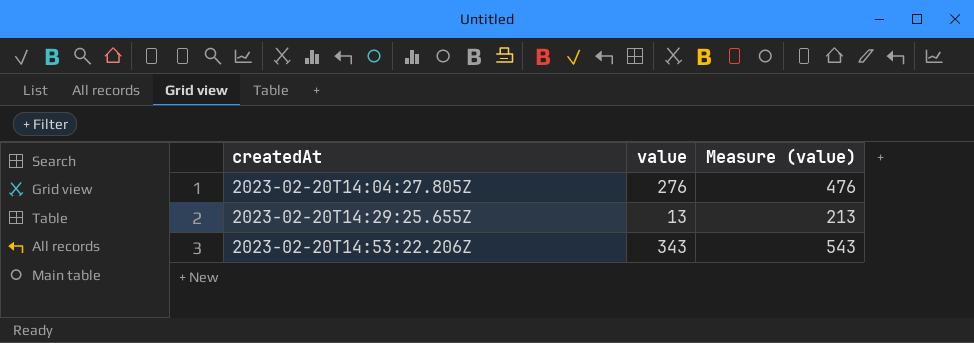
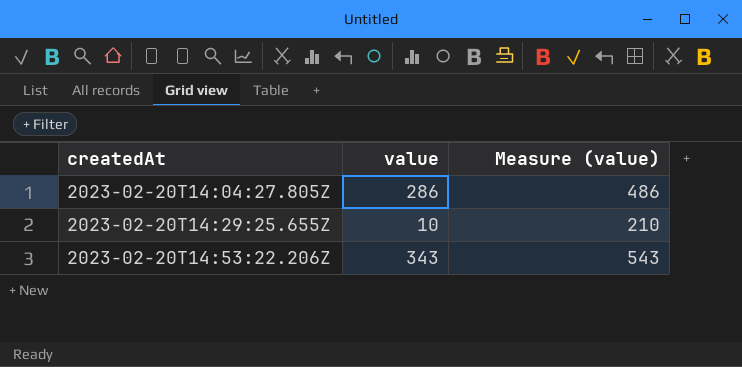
2023-02-20T14:04:27.805Z | value: 276 -> 286
2023-02-20T14:04:27.805Z | Measure (value): 476 -> 486
2023-02-20T14:29:25.655Z | value: 13 -> 10
2023-02-20T14:29:25.655Z | Measure (value): 213 -> 210

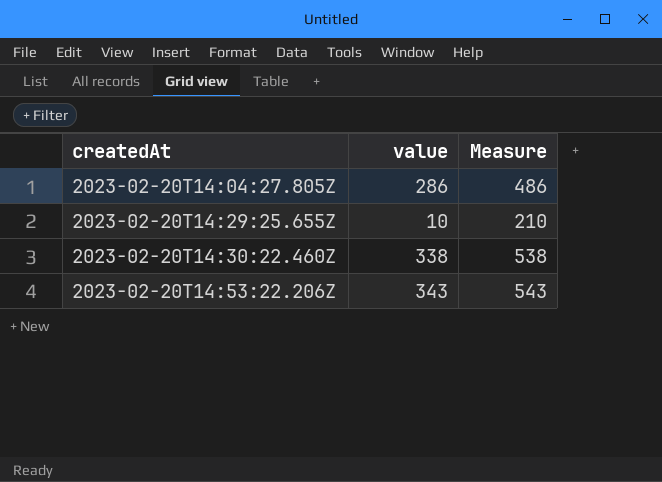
column name: Measure (value) -> Measure
row 2023-02-20T14:30:22.460Z: none -> 338 | 538

